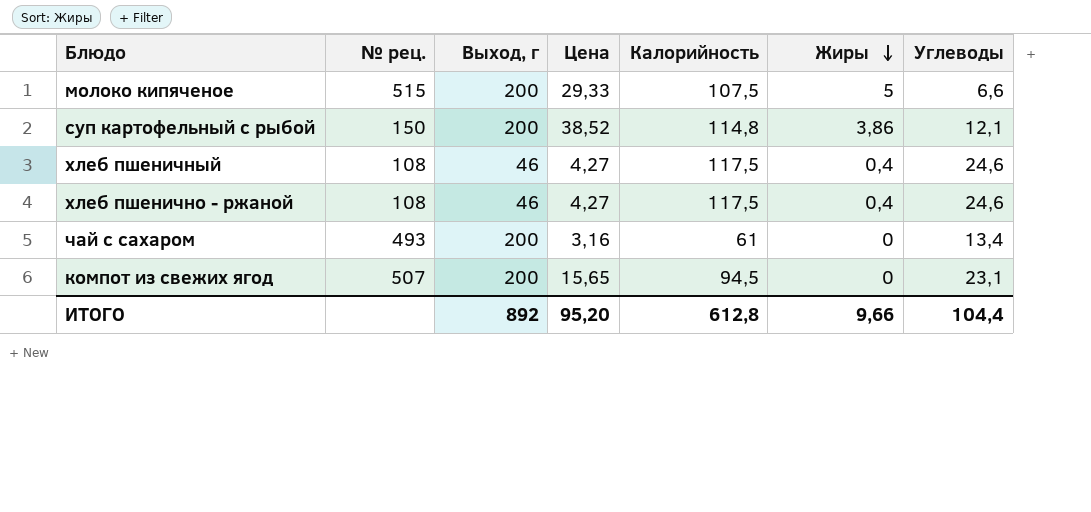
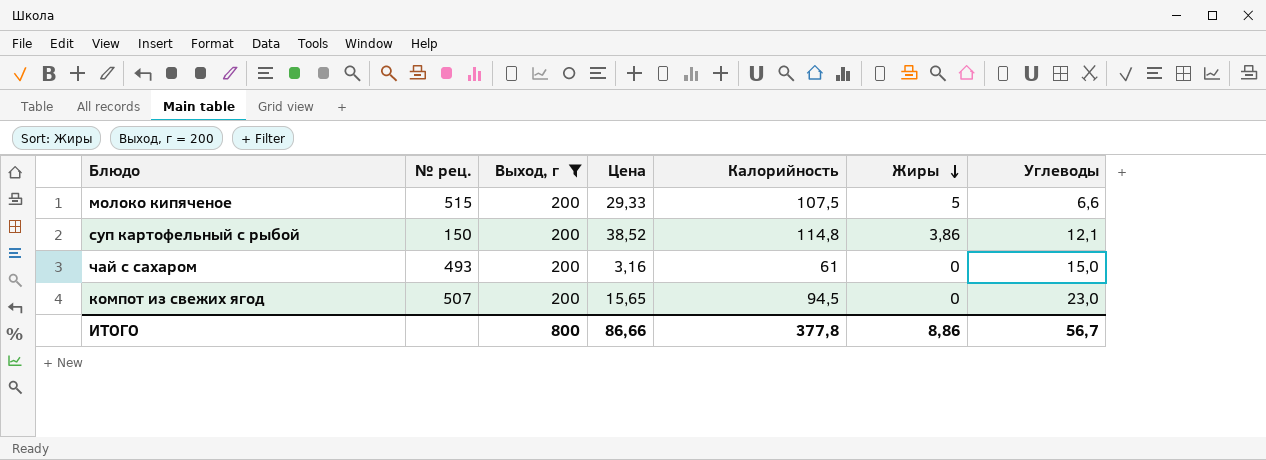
filter: none -> Выход, г = 200
чай с сахаром | Углеводы: 13,4 -> 15,0
компот из свежих ягод | Углеводы: 23,1 -> 23,0
ИТОГО | Выход, г: 892 -> 800
ИТОГО | Цена: 95,20 -> 86,66
ИТОГО | Калорийность: 612,8 -> 377,8
ИТОГО | Жиры: 9,66 -> 8,86
ИТОГО | Углеводы: 104,4 -> 56,7

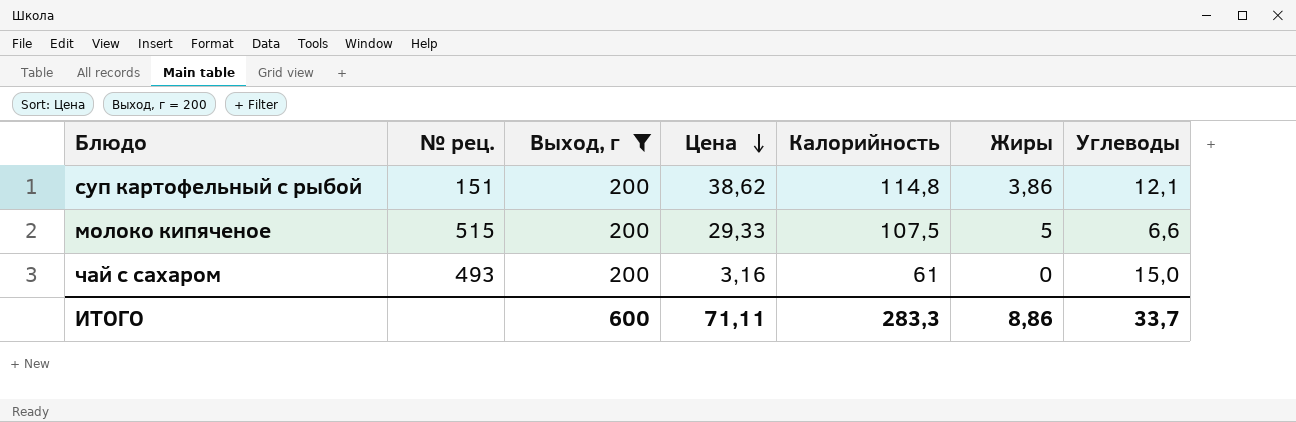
row order: Жиры descending -> Цена descending
row компот из свежих ягод: 507 | 200 | 15,65 | 94,5 | 0 | 23,0 -> none
суп картофельный с рыбой | № рец.: 150 -> 151
суп картофельный с рыбой | Цена: 38,52 -> 38,62
ИТОГО | Выход, г: 800 -> 600
ИТОГО | Цена: 86,66 -> 71,11
ИТОГО | Калорийность: 377,8 -> 283,3
ИТОГО | Углеводы: 56,7 -> 33,7

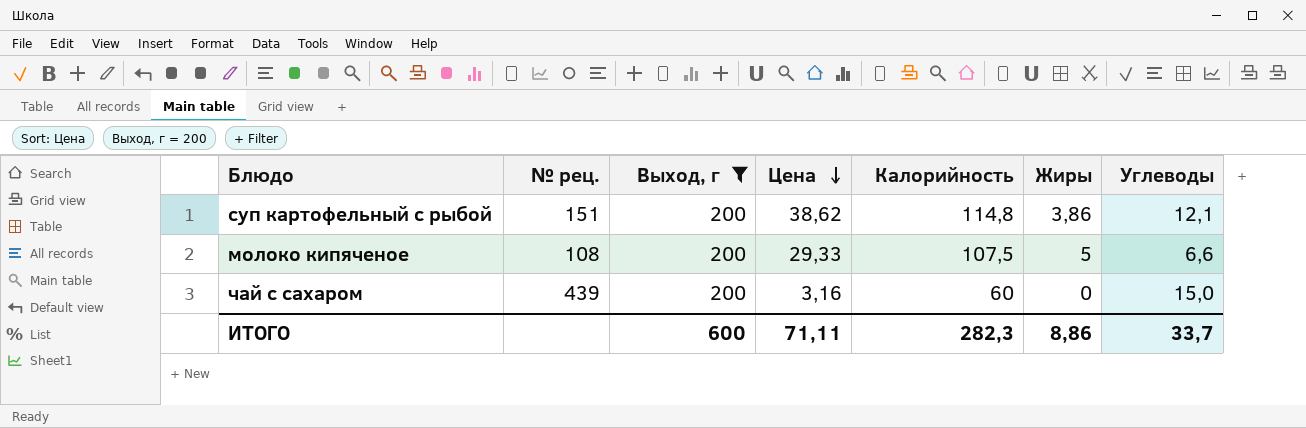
молоко кипяченое | № рец.: 515 -> 108
чай с сахаром | № рец.: 493 -> 439
чай с сахаром | Калорийность: 61 -> 60
ИТОГО | Калорийность: 283,3 -> 282,3

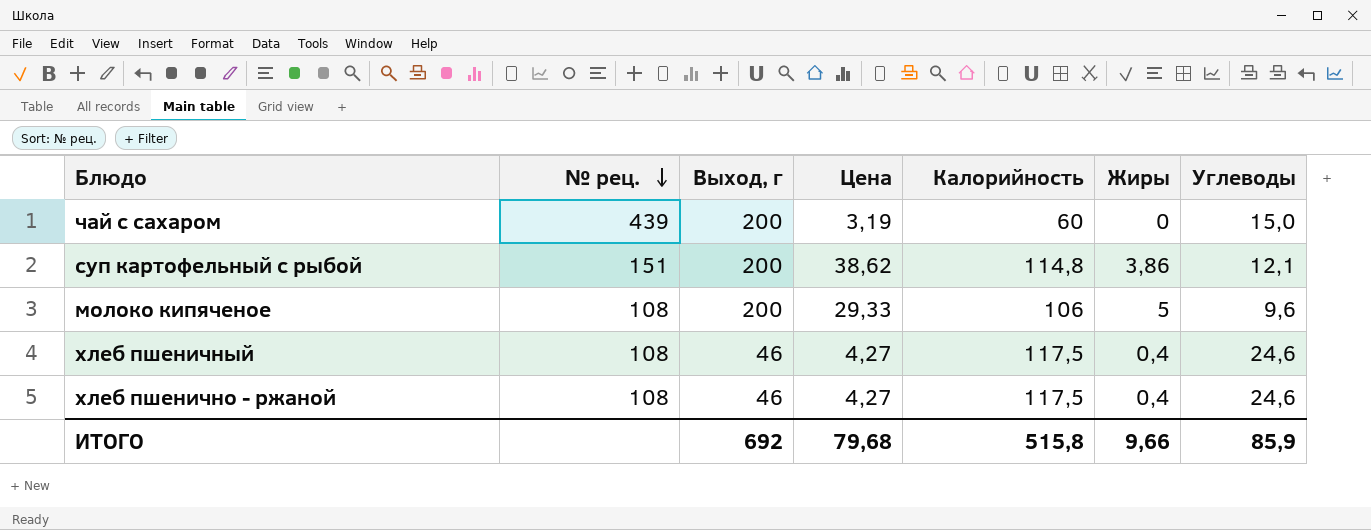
filter: Выход, г = 200 -> none
row order: Цена descending -> № рец. descending
чай с сахаром | Цена: 3,16 -> 3,19
молоко кипяченое | Калорийность: 107,5 -> 106
молоко кипяченое | Углеводы: 6,6 -> 9,6
ИТОГО | Выход, г: 600 -> 692
ИТОГО | Цена: 71,11 -> 79,68
ИТОГО | Калорийность: 282,3 -> 515,8
ИТОГО | Жиры: 8,86 -> 9,66
ИТОГО | Углеводы: 33,7 -> 85,9

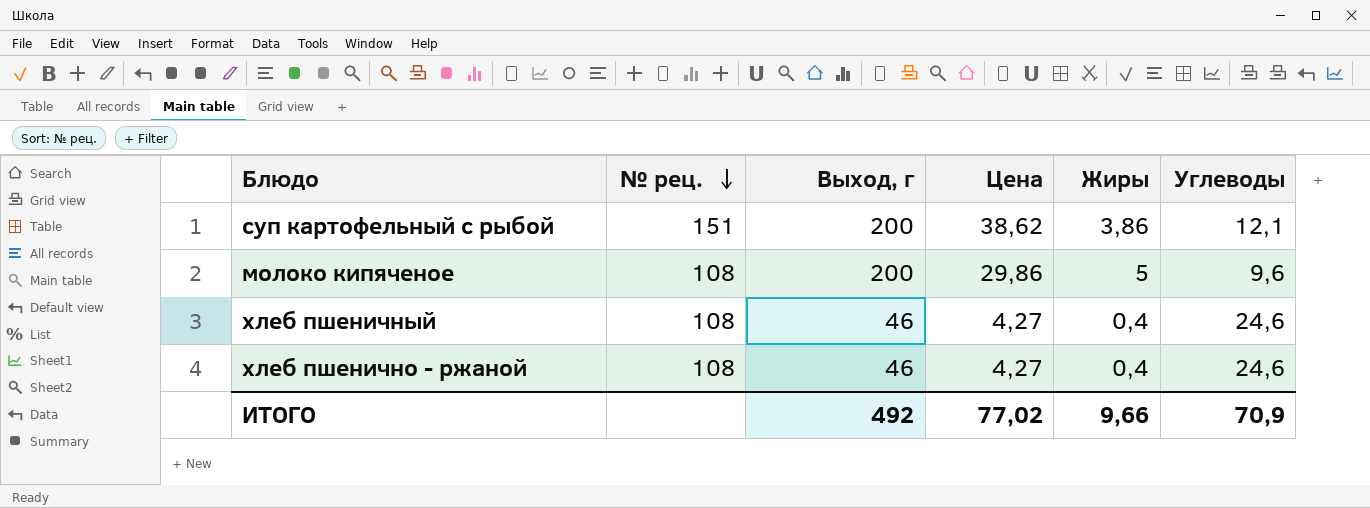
column Калорийность | position: 5 -> none
row чай с сахаром: 439 | 200 | 3,19 | 60 | 0 | 15,0 -> none
молоко кипяченое | Цена: 29,33 -> 29,86
ИТОГО | Выход, г: 692 -> 492
ИТОГО | Цена: 79,68 -> 77,02
ИТОГО | Углеводы: 85,9 -> 70,9

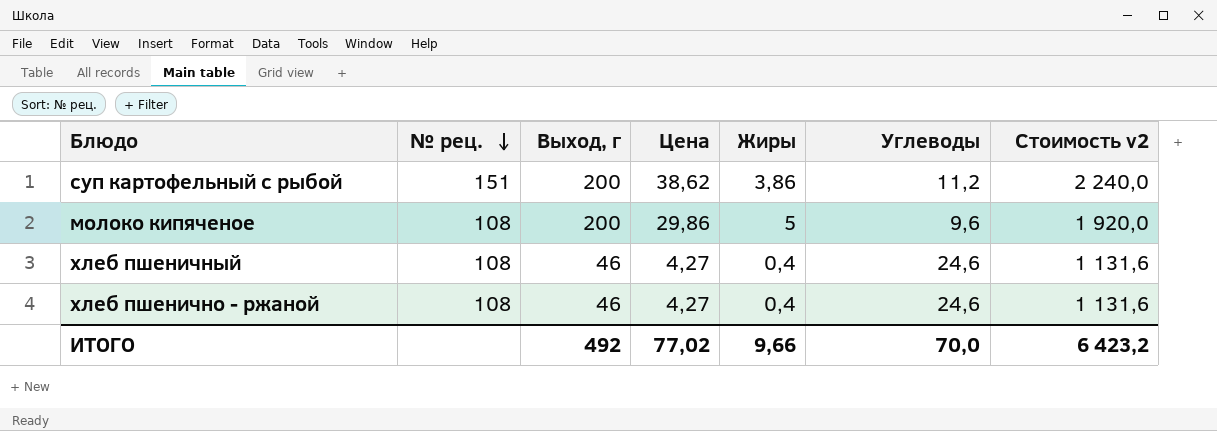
column Стоимость v2 | formula: none -> [Выход, г] * [Углеводы]
суп картофельный с рыбой | Углеводы: 12,1 -> 11,2
ИТОГО | Углеводы: 70,9 -> 70,0

